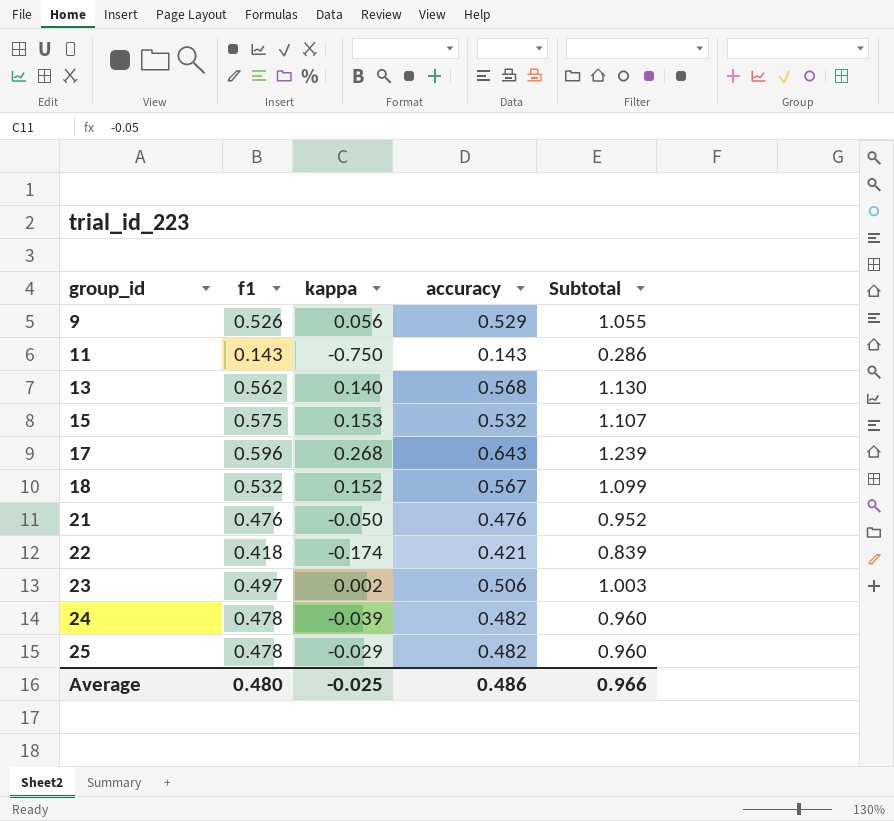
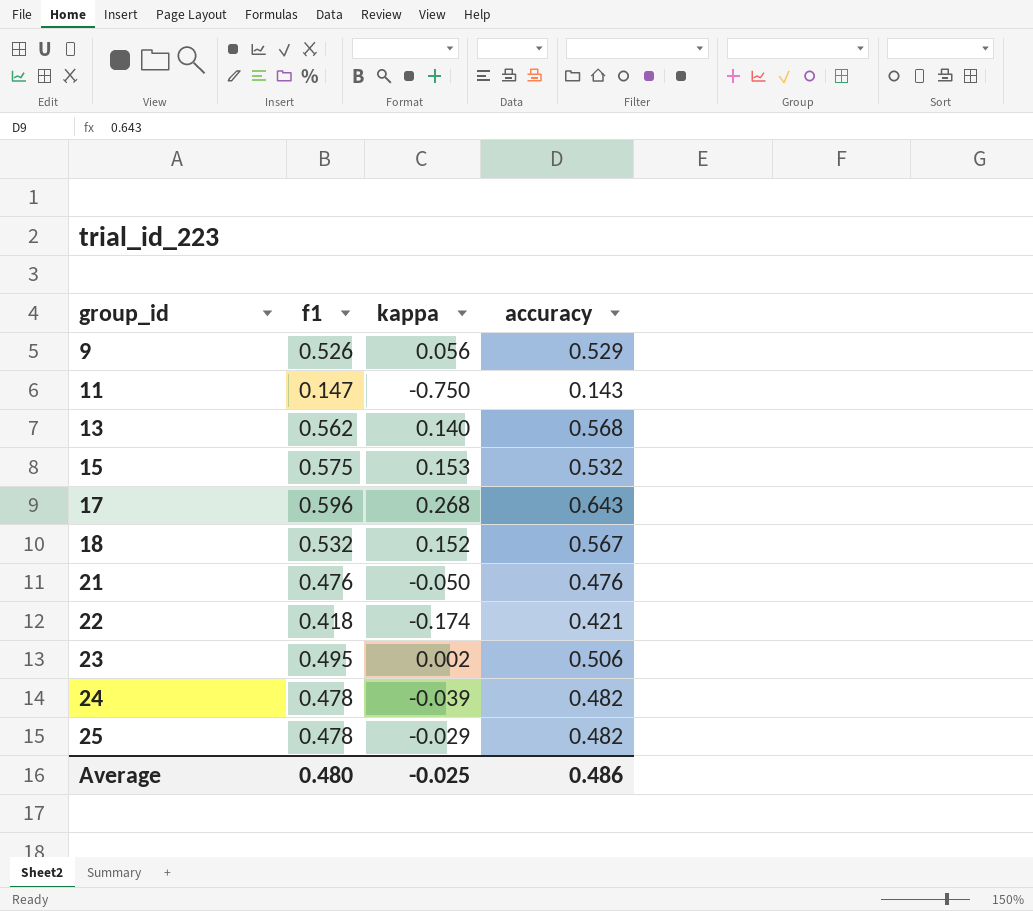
column Subtotal | formula: [f1] + [accuracy] -> none
11 | f1: 0.143 -> 0.147
23 | f1: 0.497 -> 0.495

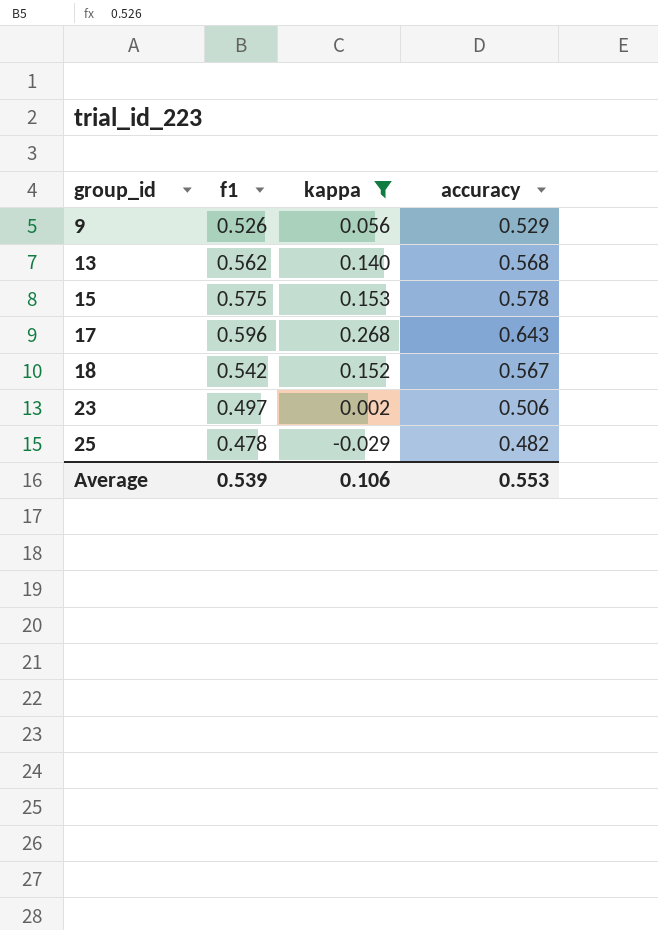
filter: none -> kappa >= -0.029
15 | accuracy: 0.532 -> 0.578
18 | f1: 0.532 -> 0.542
23 | f1: 0.495 -> 0.497
Average | f1: 0.480 -> 0.539
Average | kappa: -0.025 -> 0.106
Average | accuracy: 0.486 -> 0.553

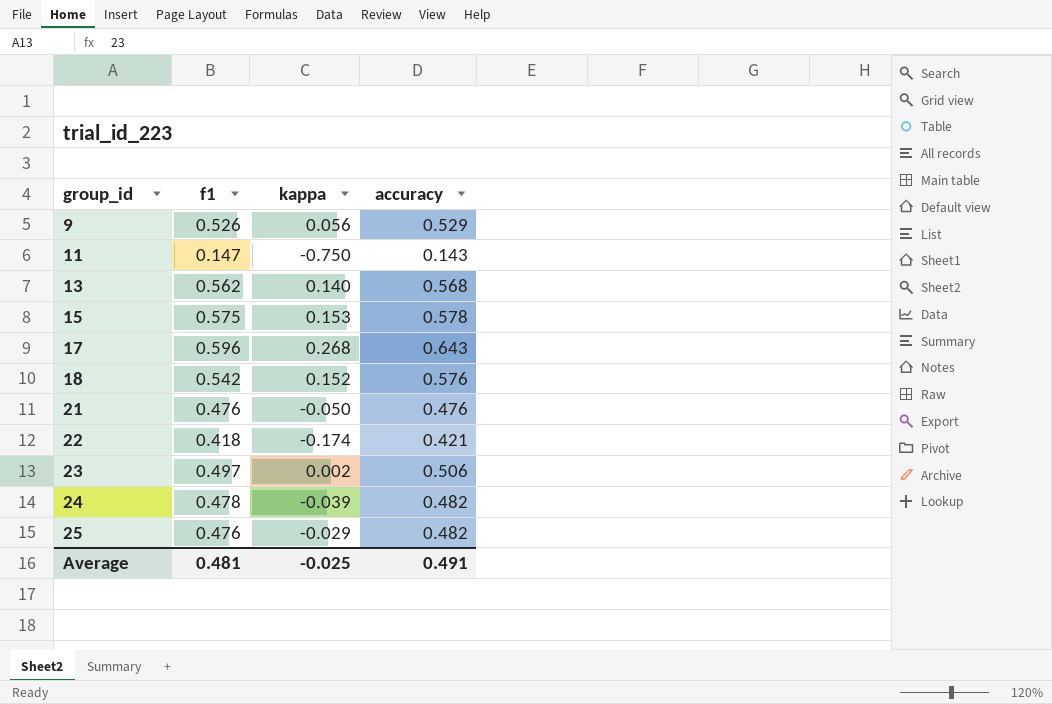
filter: kappa >= -0.029 -> none
18 | accuracy: 0.567 -> 0.576
25 | f1: 0.478 -> 0.476
Average | f1: 0.539 -> 0.481
Average | kappa: 0.106 -> -0.025
Average | accuracy: 0.553 -> 0.491

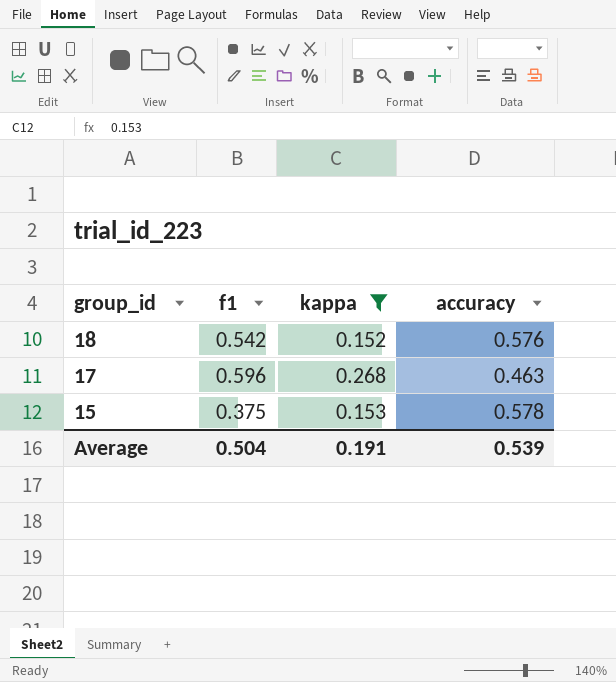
filter: none -> kappa >= 0.152
row order: group_id ascending -> group_id descending
17 | accuracy: 0.643 -> 0.463
15 | f1: 0.575 -> 0.375
Average | f1: 0.481 -> 0.504
Average | kappa: -0.025 -> 0.191
Average | accuracy: 0.491 -> 0.539

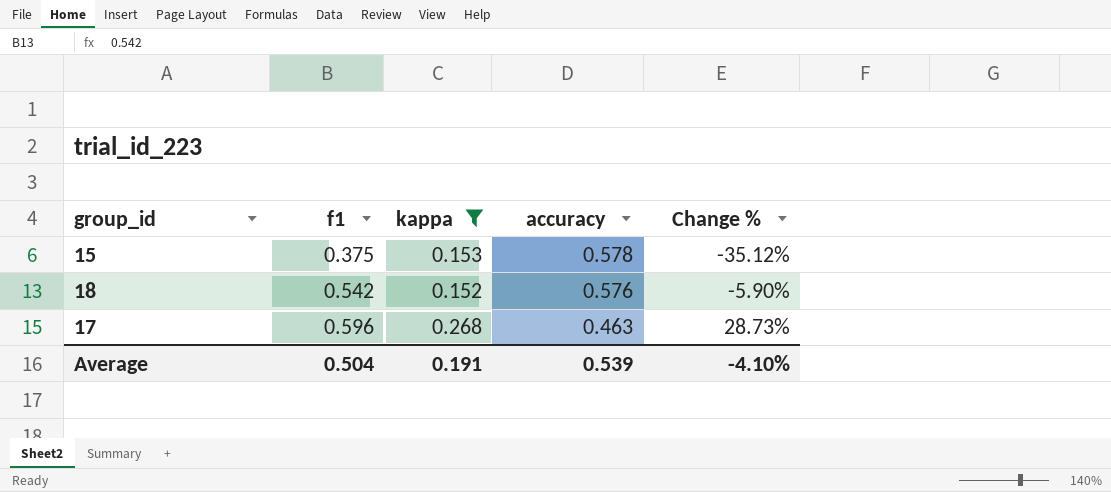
row order: group_id descending -> f1 ascending
column Change % | formula: none -> ([f1] - [accuracy]) / [accuracy]

